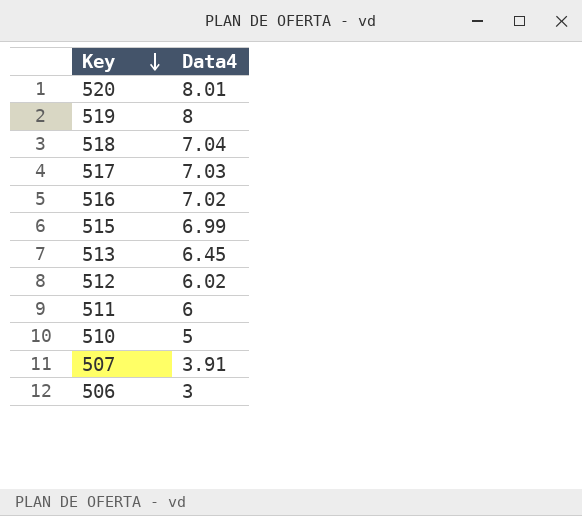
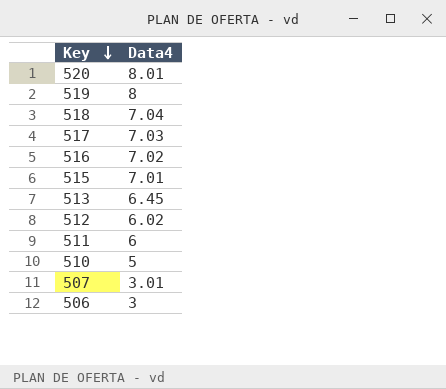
515 | Data4: 6.99 -> 7.01
507 | Data4: 3.91 -> 3.01

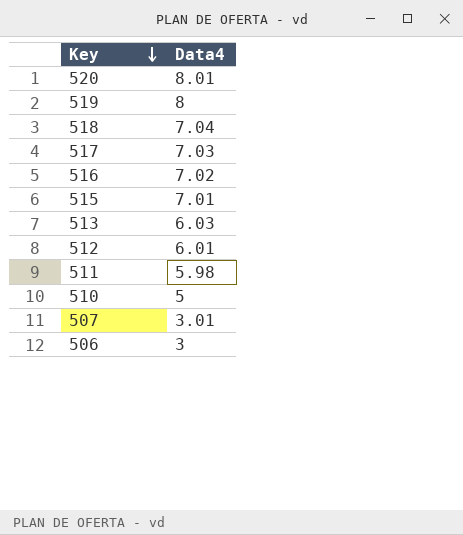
513 | Data4: 6.45 -> 6.03
512 | Data4: 6.02 -> 6.01
511 | Data4: 6 -> 5.98

